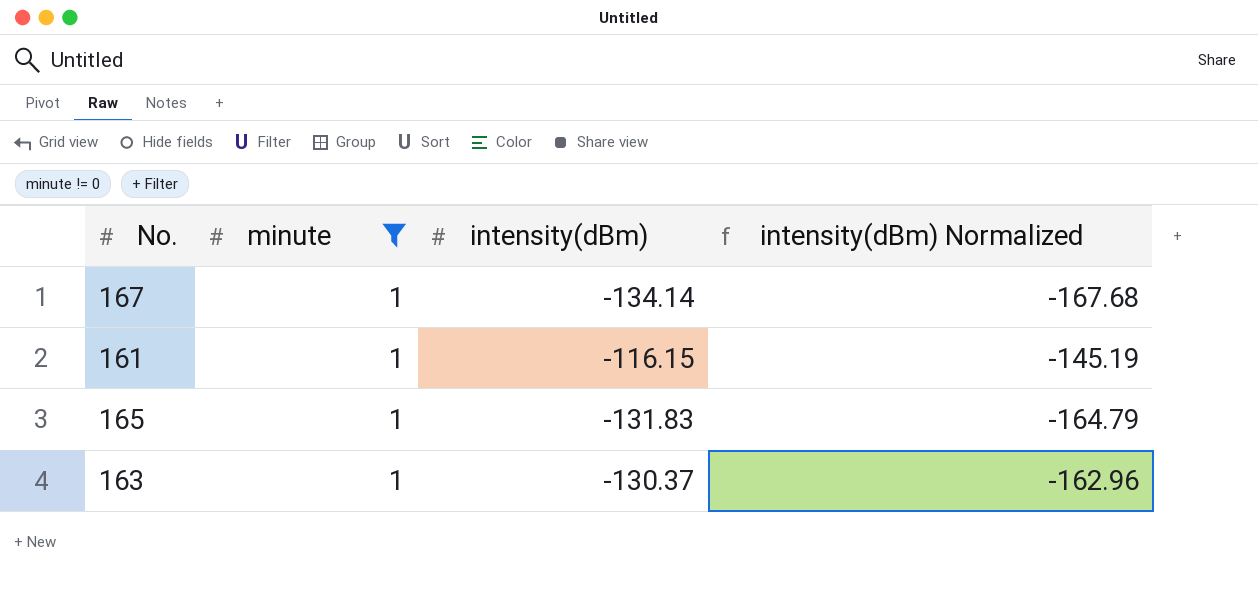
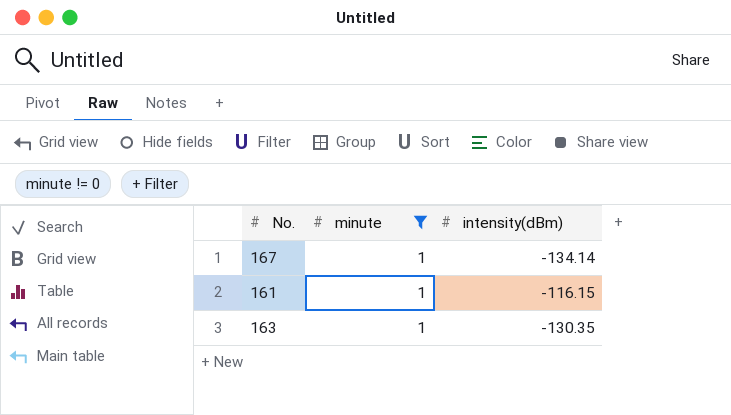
column intensity(dBm) Normalized | formula: [intensity(dBm)] * 1.25 -> none
row 165: 1 | -131.83 | -164.79 -> none
163 | intensity(dBm): -130.37 -> -130.35

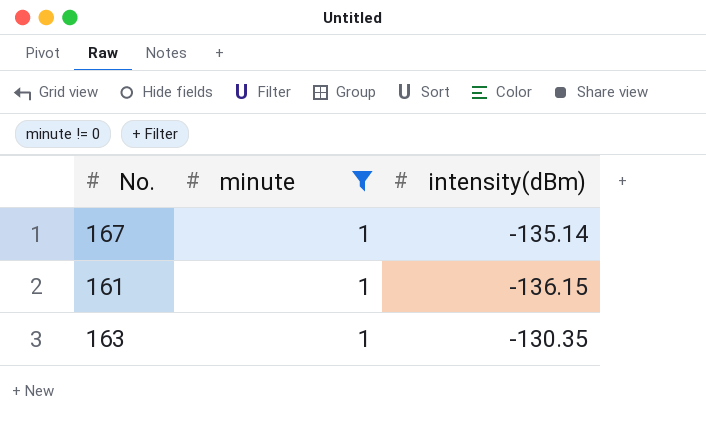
167 | intensity(dBm): -134.14 -> -135.14
161 | intensity(dBm): -116.15 -> -136.15

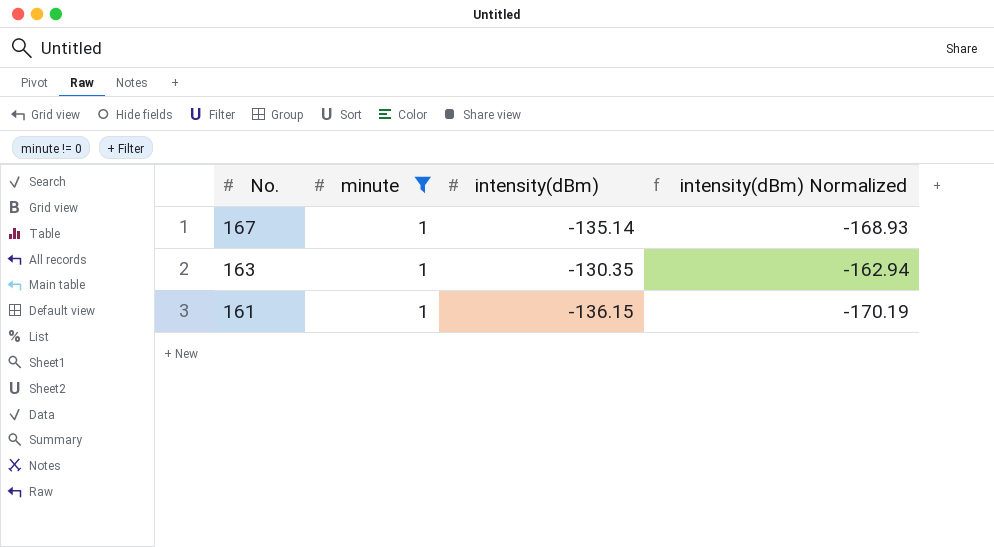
row order: none -> No. descending
column intensity(dBm) Normalized | formula: none -> [intensity(dBm)] * 1.25

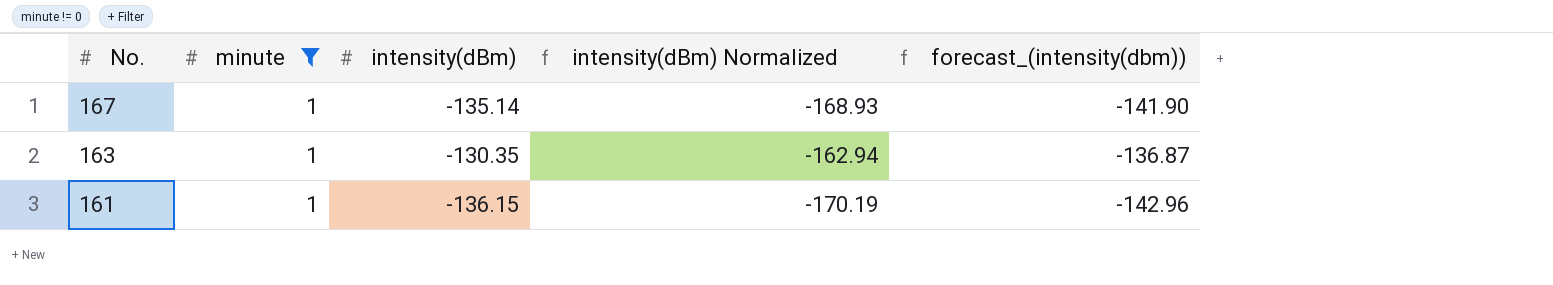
column forecast_(intensity(dbm)) | formula: none -> [intensity(dBm)] * 1.05

